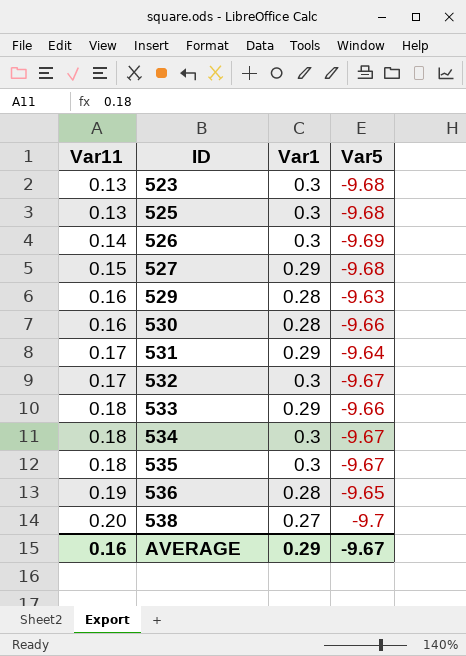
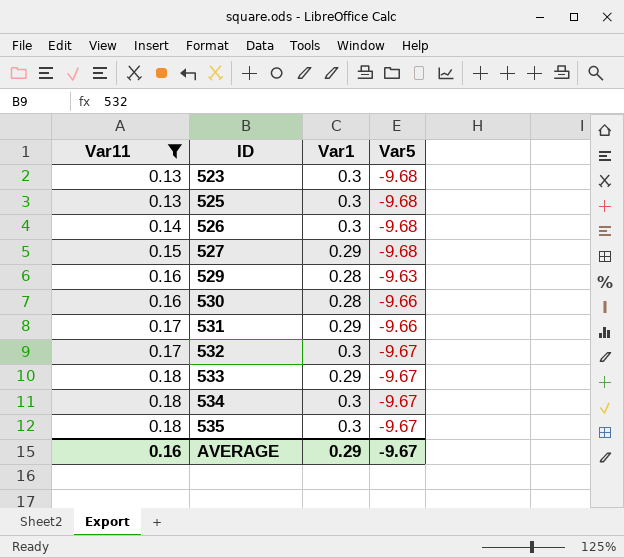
filter: none -> Var11 <= 0.18
526 | Var5: -9.69 -> -9.68
531 | Var5: -9.64 -> -9.66
533 | Var5: -9.66 -> -9.67

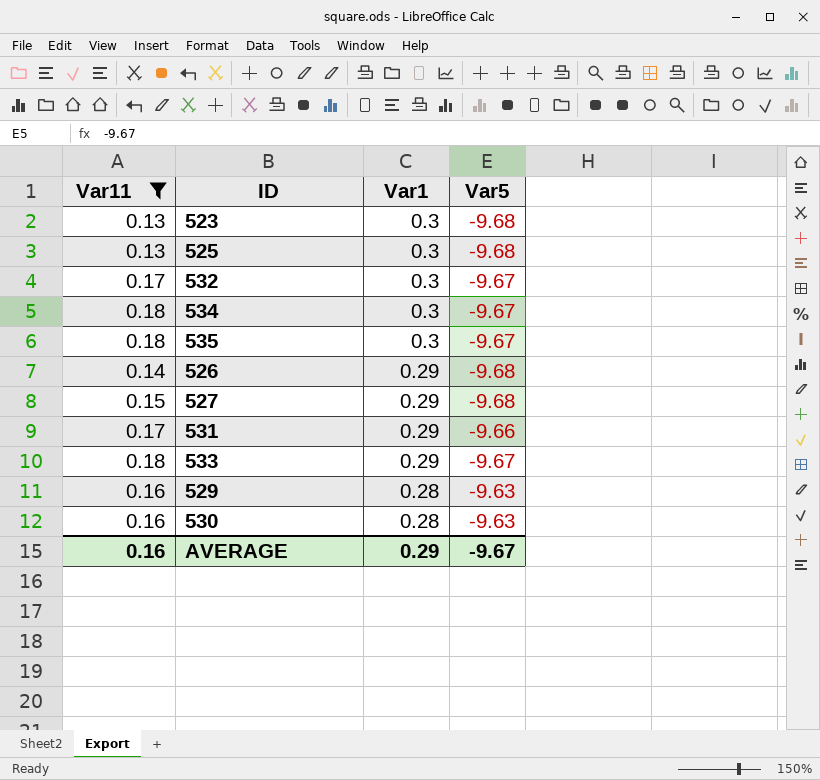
row order: Var11 ascending -> Var1 descending
526 | Var1: 0.3 -> 0.29
530 | Var5: -9.66 -> -9.63

